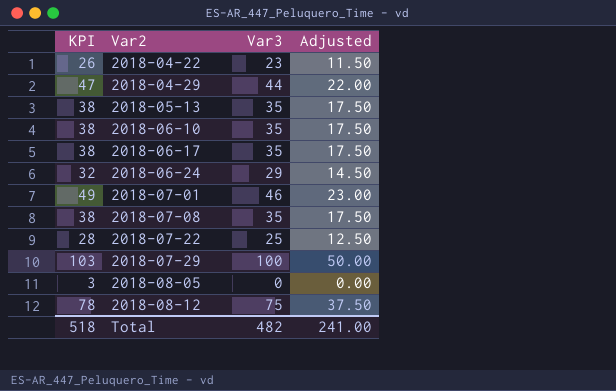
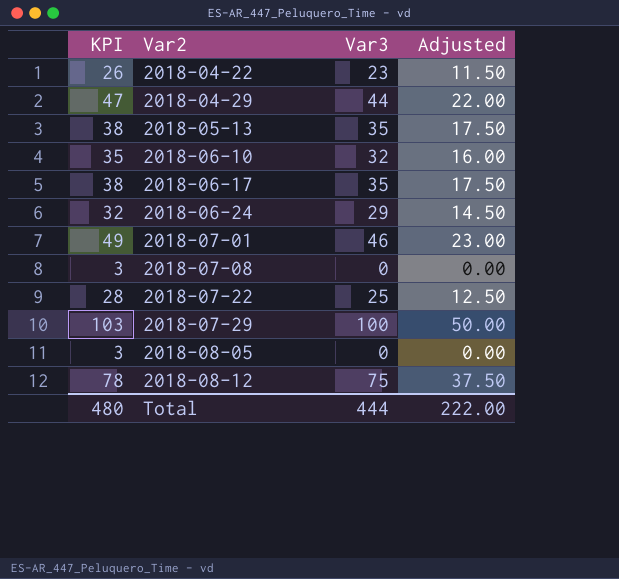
2018-06-10 | KPI: 38 -> 35
2018-06-10 | Var3: 35 -> 32
2018-06-10 | Adjusted: 17.50 -> 16.00
2018-07-08 | KPI: 38 -> 3
2018-07-08 | Var3: 35 -> 0
2018-07-08 | Adjusted: 17.50 -> 0.00
Total | KPI: 518 -> 480
Total | Var3: 482 -> 444
Total | Adjusted: 241.00 -> 222.00

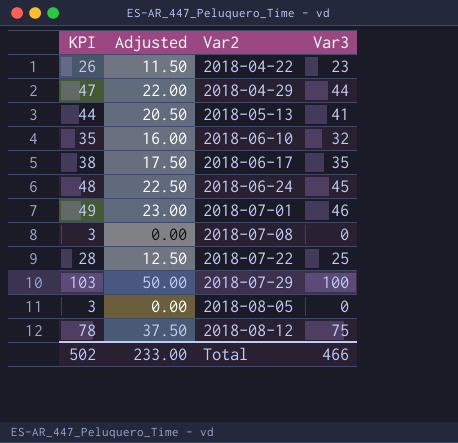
column Adjusted | position: 4 -> 2
2018-05-13 | KPI: 38 -> 44
2018-05-13 | Adjusted: 17.50 -> 20.50
2018-05-13 | Var3: 35 -> 41
2018-06-24 | KPI: 32 -> 48
2018-06-24 | Adjusted: 14.50 -> 22.50
2018-06-24 | Var3: 29 -> 45
Total | KPI: 480 -> 502
Total | Adjusted: 222.00 -> 233.00
Total | Var3: 444 -> 466

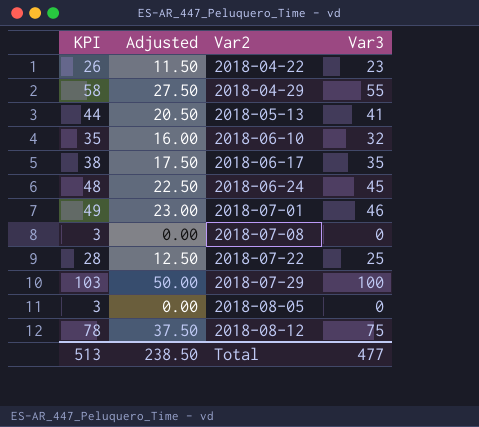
2018-04-29 | KPI: 47 -> 58
2018-04-29 | Adjusted: 22.00 -> 27.50
2018-04-29 | Var3: 44 -> 55
Total | KPI: 502 -> 513
Total | Adjusted: 233.00 -> 238.50
Total | Var3: 466 -> 477

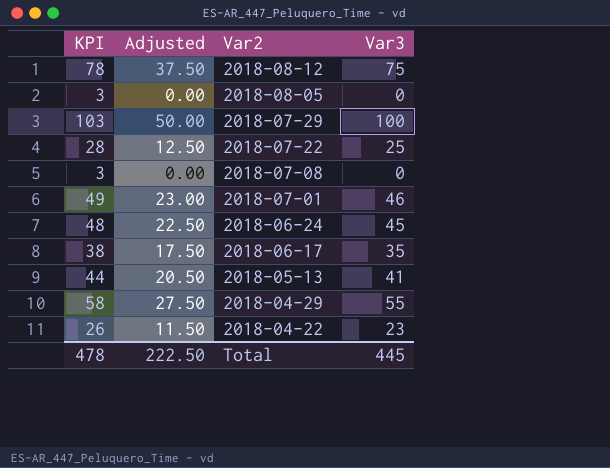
row order: Var2 ascending -> Var2 descending
row 2018-06-10: 35 | 16.00 | 32 -> none
Total | KPI: 513 -> 478
Total | Adjusted: 238.50 -> 222.50
Total | Var3: 477 -> 445

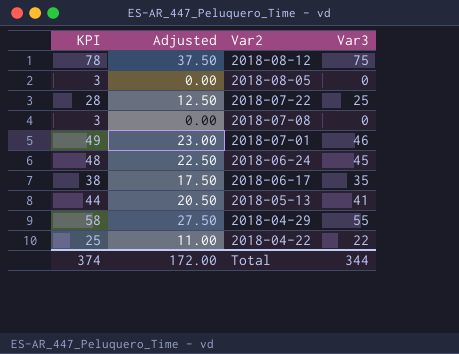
row 2018-07-29: 103 | 50.00 | 100 -> none
2018-04-22 | KPI: 26 -> 25
2018-04-22 | Adjusted: 11.50 -> 11.00
2018-04-22 | Var3: 23 -> 22
Total | KPI: 478 -> 374
Total | Adjusted: 222.50 -> 172.00
Total | Var3: 445 -> 344

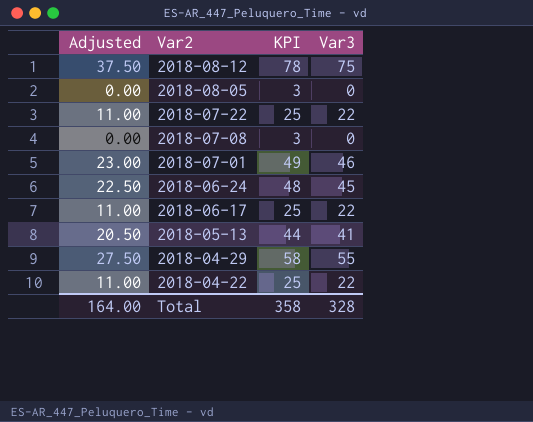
column KPI | position: 1 -> 3
2018-07-22 | Adjusted: 12.50 -> 11.00
2018-07-22 | KPI: 28 -> 25
2018-07-22 | Var3: 25 -> 22
2018-06-17 | Adjusted: 17.50 -> 11.00
2018-06-17 | KPI: 38 -> 25
2018-06-17 | Var3: 35 -> 22
Total | Adjusted: 172.00 -> 164.00
Total | KPI: 374 -> 358
Total | Var3: 344 -> 328

